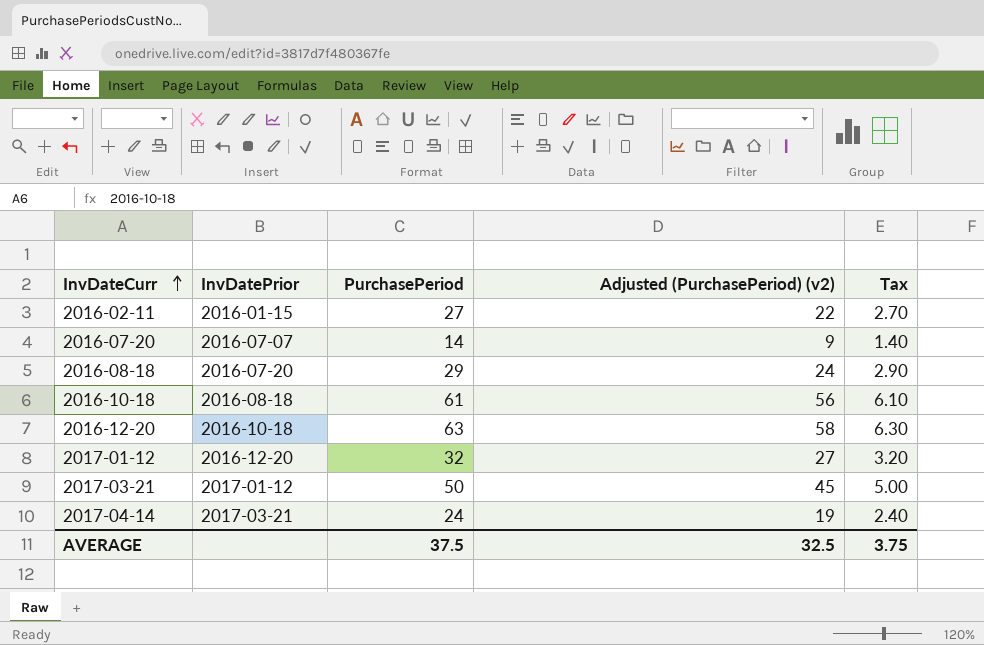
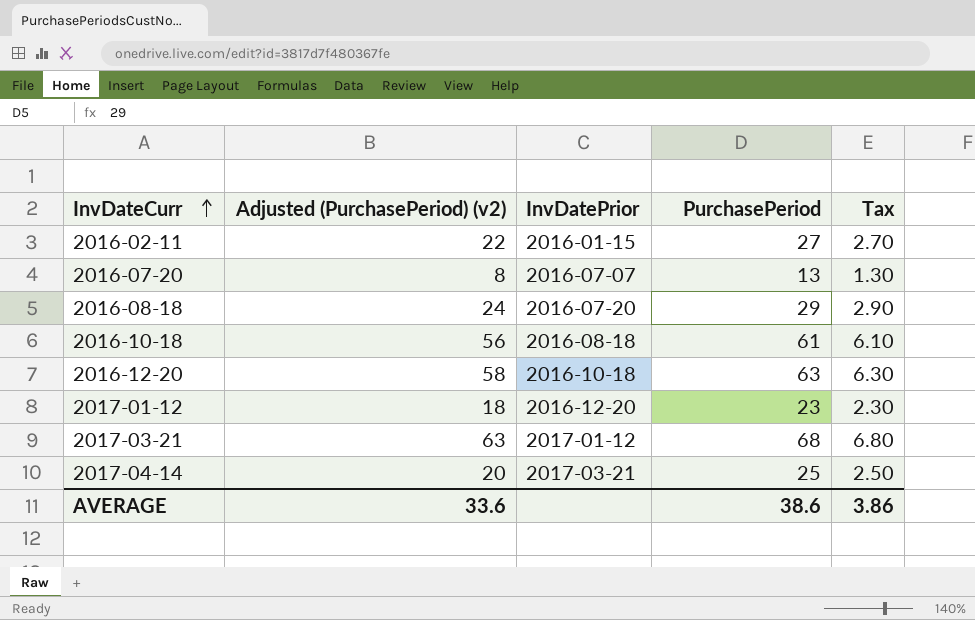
column Adjusted (PurchasePeriod) (v2) | position: 4 -> 2
2016-07-20 | Adjusted (PurchasePeriod) (v2): 9 -> 8
2016-07-20 | PurchasePeriod: 14 -> 13
2016-07-20 | Tax: 1.40 -> 1.30
2017-01-12 | Adjusted (PurchasePeriod) (v2): 27 -> 18
2017-01-12 | PurchasePeriod: 32 -> 23
2017-01-12 | Tax: 3.20 -> 2.30
2017-03-21 | Adjusted (PurchasePeriod) (v2): 45 -> 63
2017-03-21 | PurchasePeriod: 50 -> 68
2017-03-21 | Tax: 5.00 -> 6.80
2017-04-14 | Adjusted (PurchasePeriod) (v2): 19 -> 20
2017-04-14 | PurchasePeriod: 24 -> 25
2017-04-14 | Tax: 2.40 -> 2.50
AVERAGE | Adjusted (PurchasePeriod) (v2): 32.5 -> 33.6
AVERAGE | PurchasePeriod: 37.5 -> 38.6
AVERAGE | Tax: 3.75 -> 3.86

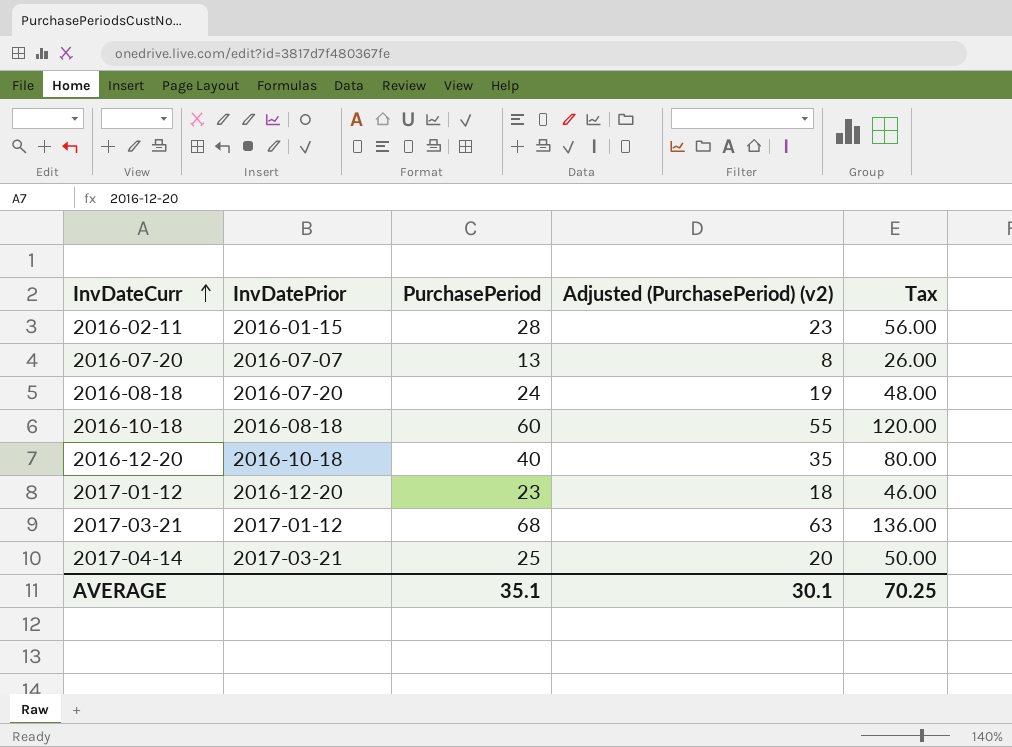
column Adjusted (PurchasePeriod) (v2) | position: 2 -> 4
column Tax | formula: [PurchasePeriod] * 0.1 -> [PurchasePeriod] * 2
2016-02-11 | PurchasePeriod: 27 -> 28
2016-02-11 | Adjusted (PurchasePeriod) (v2): 22 -> 23
2016-08-18 | PurchasePeriod: 29 -> 24
2016-08-18 | Adjusted (PurchasePeriod) (v2): 24 -> 19
2016-10-18 | PurchasePeriod: 61 -> 60
2016-10-18 | Adjusted (PurchasePeriod) (v2): 56 -> 55
2016-12-20 | PurchasePeriod: 63 -> 40
2016-12-20 | Adjusted (PurchasePeriod) (v2): 58 -> 35
AVERAGE | PurchasePeriod: 38.6 -> 35.1
AVERAGE | Adjusted (PurchasePeriod) (v2): 33.6 -> 30.1
AVERAGE | Tax: 3.86 -> 70.25

